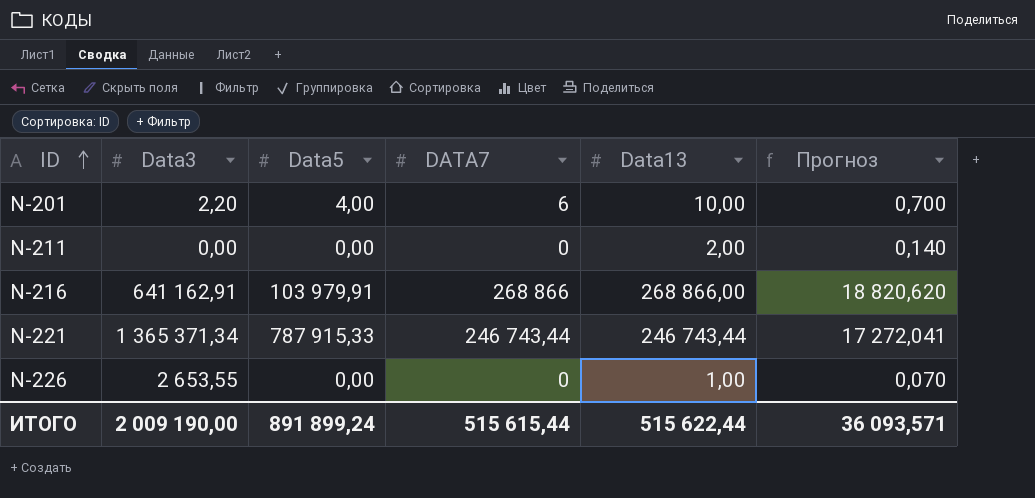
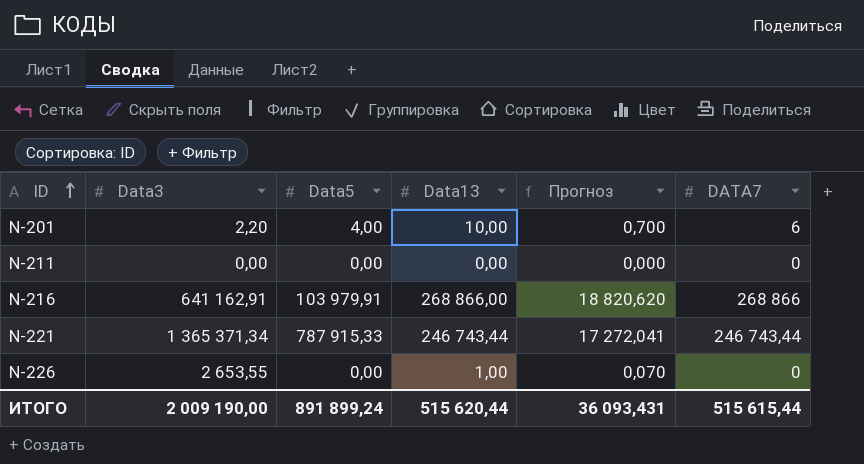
column DATA7 | position: 4 -> 6
N-211 | Data13: 2,00 -> 0,00
N-211 | Прогноз: 0,140 -> 0,000
ИТОГО | Data13: 515 622,44 -> 515 620,44
ИТОГО | Прогноз: 36 093,571 -> 36 093,431

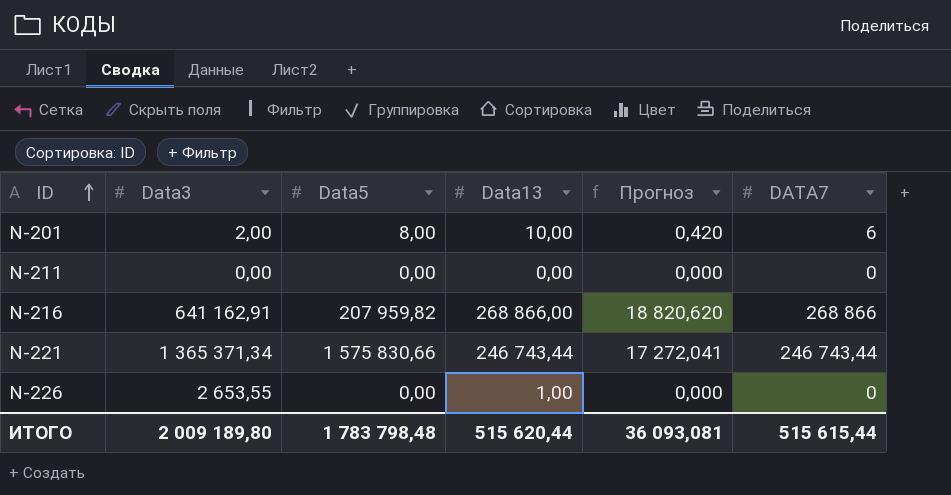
column Прогноз | formula: [Data13] * 0,07 -> [DATA7] * 0,07
N-201 | Data3: 2,20 -> 2,00
N-201 | Data5: 4,00 -> 8,00
N-216 | Data5: 103 979,91 -> 207 959,82
N-221 | Data5: 787 915,33 -> 1 575 830,66
ИТОГО | Data3: 2 009 190,00 -> 2 009 189,80
ИТОГО | Data5: 891 899,24 -> 1 783 798,48
ИТОГО | Прогноз: 36 093,431 -> 36 093,081

